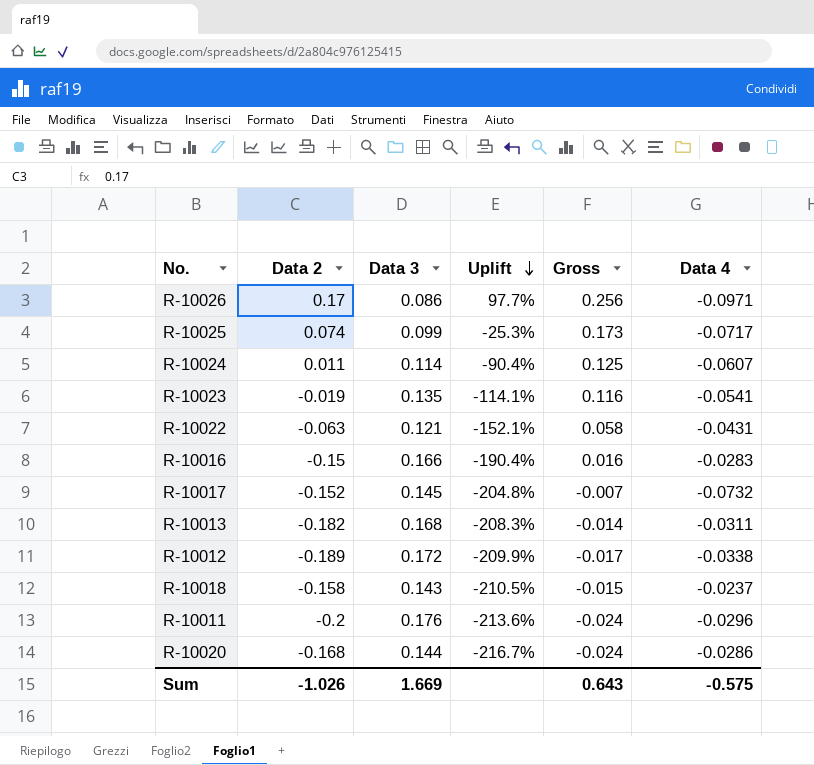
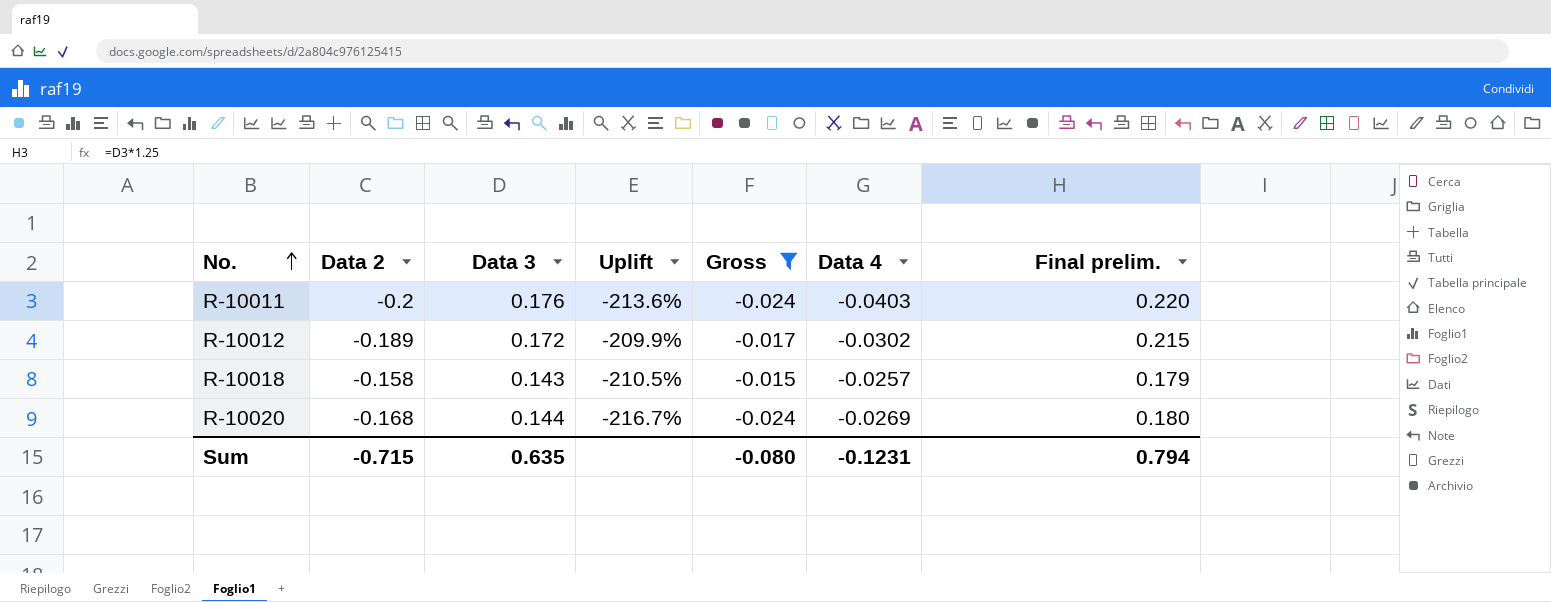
filter: none -> Gross <= -0.015
row order: Uplift descending -> No. ascending
column Final prelim. | formula: none -> [Data 3] * 1.25
R-10011 | Data 4: -0.0296 -> -0.0403
R-10012 | Data 4: -0.0338 -> -0.0302
R-10018 | Data 4: -0.0237 -> -0.0257
R-10020 | Data 4: -0.0286 -> -0.0269
Sum | Data 2: -1.026 -> -0.715
Sum | Data 3: 1.669 -> 0.635
Sum | Gross: 0.643 -> -0.080
Sum | Data 4: -0.575 -> -0.1231

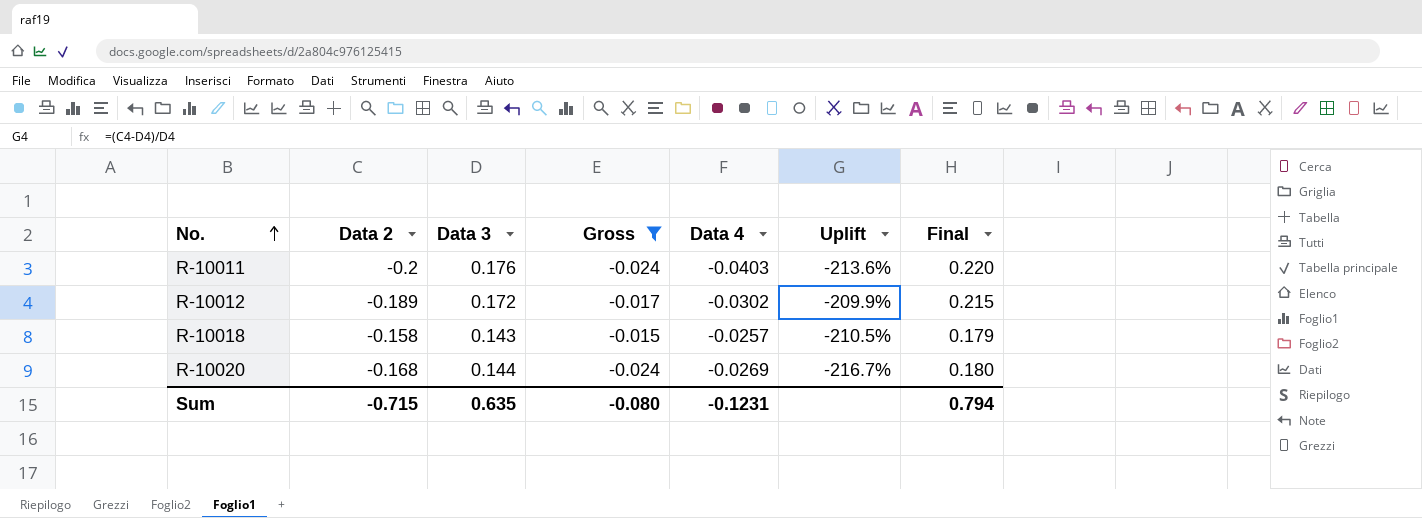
column Uplift | position: 4 -> 6
column name: Final prelim. -> Final

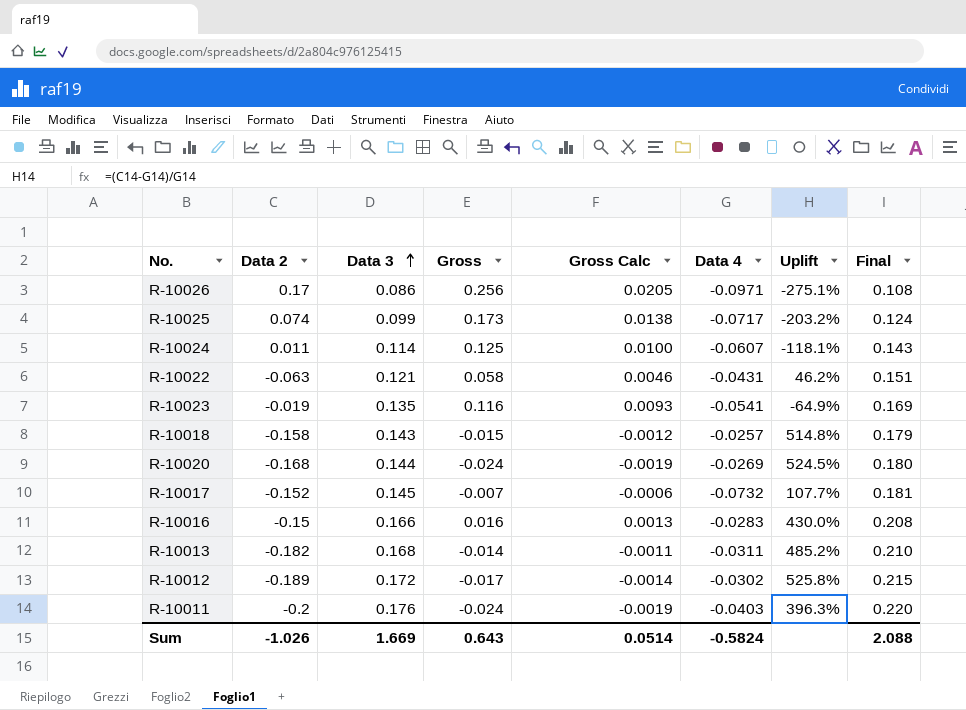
filter: Gross <= -0.015 -> none
row order: No. ascending -> Data 3 ascending
column Gross Calc | formula: none -> [Gross] * 0.08
column Uplift | formula: ([Data 2] - [Data 3]) / [Data 3] -> ([Data 2] - [Data 4]) / [Data 4]
Sum | Data 2: -0.715 -> -1.026
Sum | Data 3: 0.635 -> 1.669
Sum | Gross: -0.080 -> 0.643
Sum | Data 4: -0.1231 -> -0.5824
Sum | Final: 0.794 -> 2.088

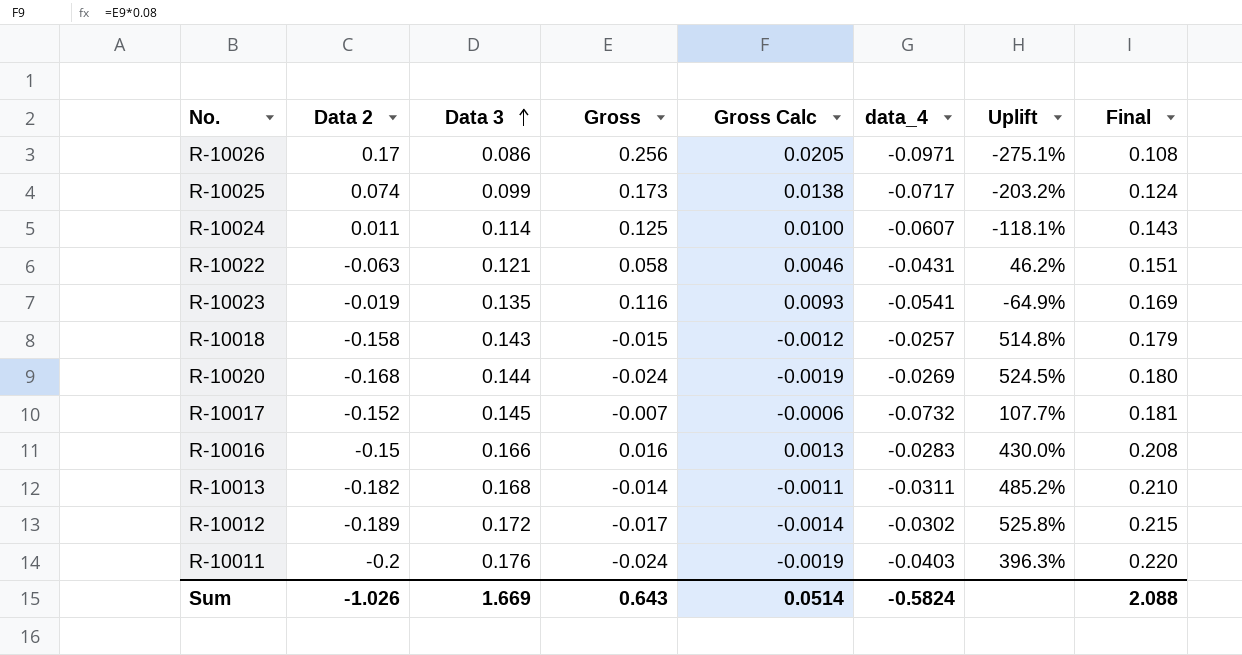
column name: Data 4 -> data_4

